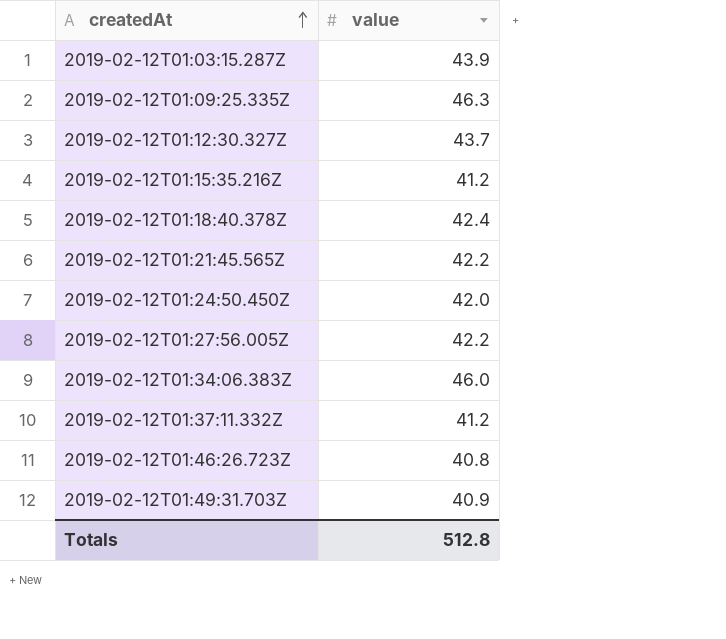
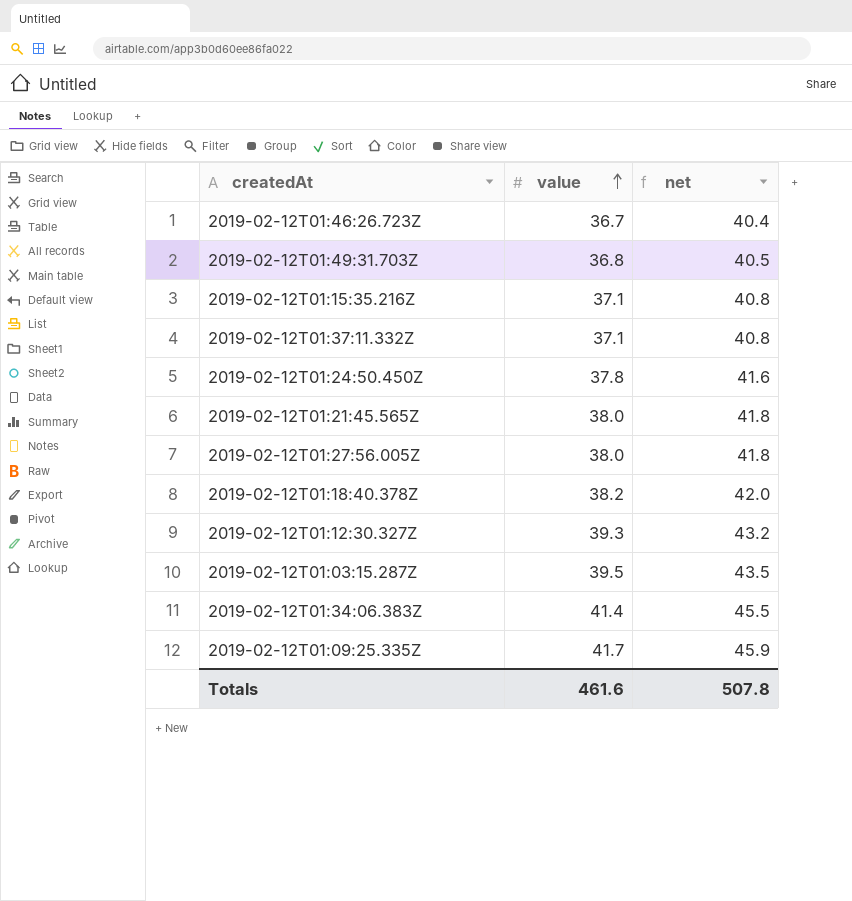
row order: createdAt ascending -> value ascending
column net | formula: none -> [value] * 1.1
2019-02-12T01:46:26.723Z | value: 40.8 -> 36.7
2019-02-12T01:49:31.703Z | value: 40.9 -> 36.8
2019-02-12T01:15:35.216Z | value: 41.2 -> 37.1
2019-02-12T01:37:11.332Z | value: 41.2 -> 37.1
2019-02-12T01:24:50.450Z | value: 42.0 -> 37.8
2019-02-12T01:21:45.565Z | value: 42.2 -> 38.0
2019-02-12T01:27:56.005Z | value: 42.2 -> 38.0
2019-02-12T01:18:40.378Z | value: 42.4 -> 38.2
2019-02-12T01:12:30.327Z | value: 43.7 -> 39.3
2019-02-12T01:03:15.287Z | value: 43.9 -> 39.5
2019-02-12T01:34:06.383Z | value: 46.0 -> 41.4
2019-02-12T01:09:25.335Z | value: 46.3 -> 41.7
Totals | value: 512.8 -> 461.6

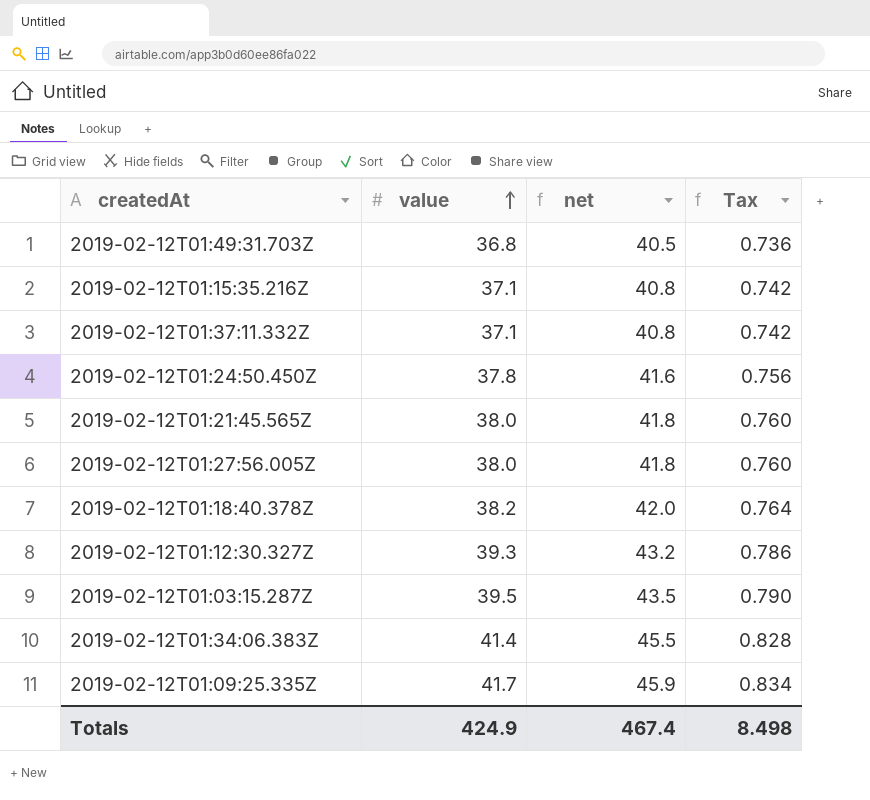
column Tax | formula: none -> [value] * 0.02
row 2019-02-12T01:46:26.723Z: 36.7 | 40.4 -> none
Totals | value: 461.6 -> 424.9
Totals | net: 507.8 -> 467.4

